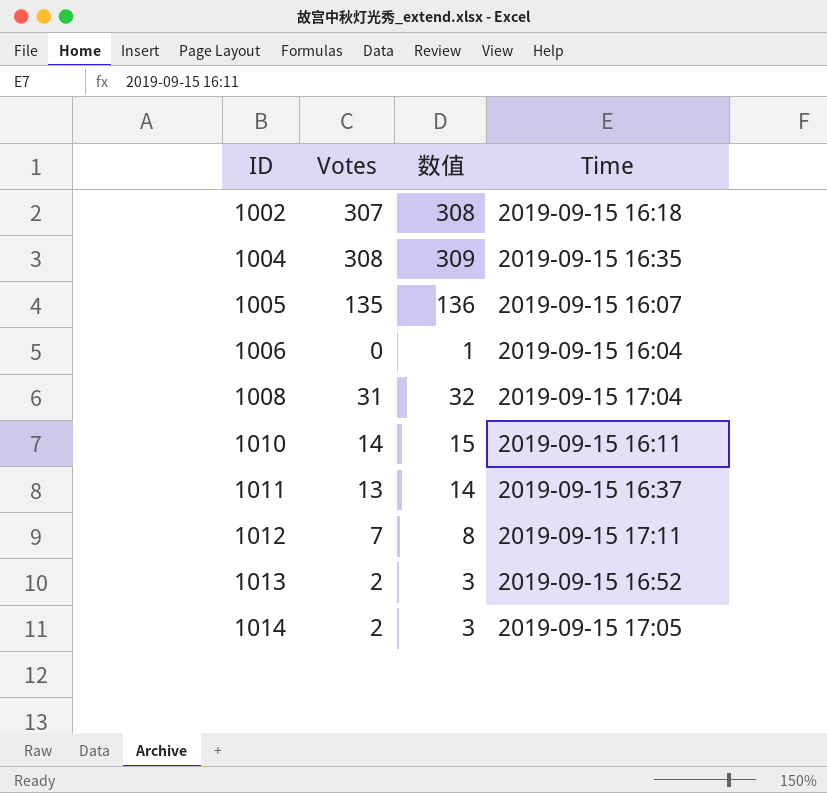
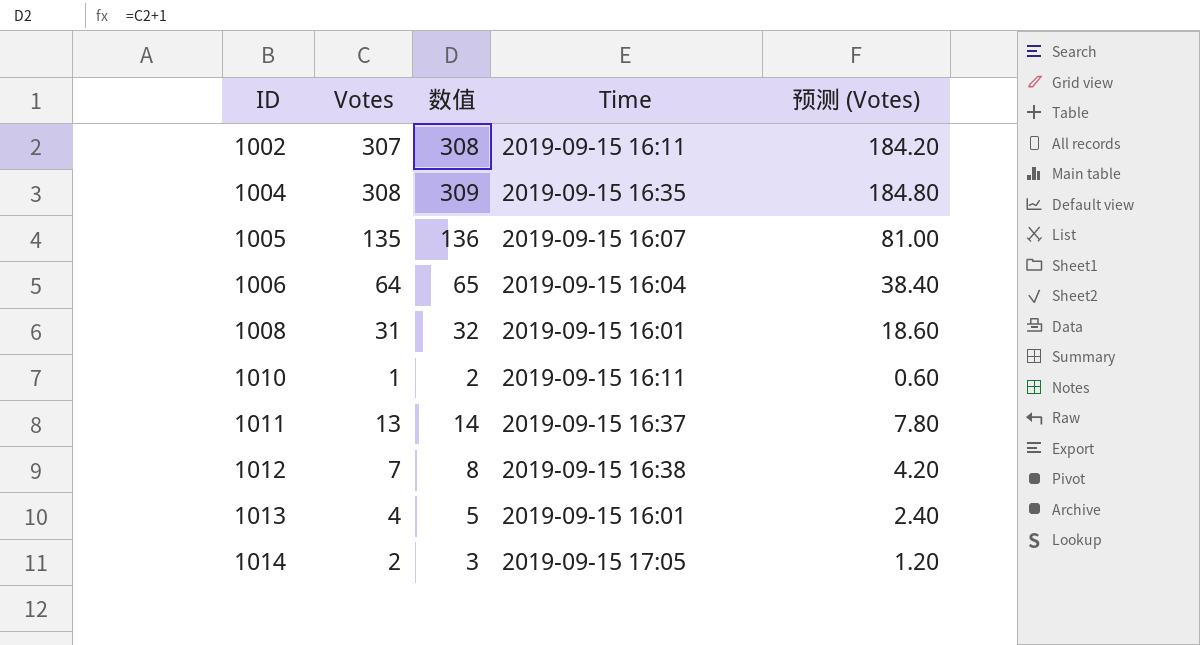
column 预测 (Votes) | formula: none -> [Votes] * 0.6
1002 | Time: 2019-09-15 16:18 -> 2019-09-15 16:11
1006 | Votes: 0 -> 64
1006 | 数值: 1 -> 65
1008 | Time: 2019-09-15 17:04 -> 2019-09-15 16:01
1010 | Votes: 14 -> 1
1010 | 数值: 15 -> 2
1012 | Time: 2019-09-15 17:11 -> 2019-09-15 16:38
1013 | Votes: 2 -> 4
1013 | 数值: 3 -> 5
1013 | Time: 2019-09-15 16:52 -> 2019-09-15 16:01

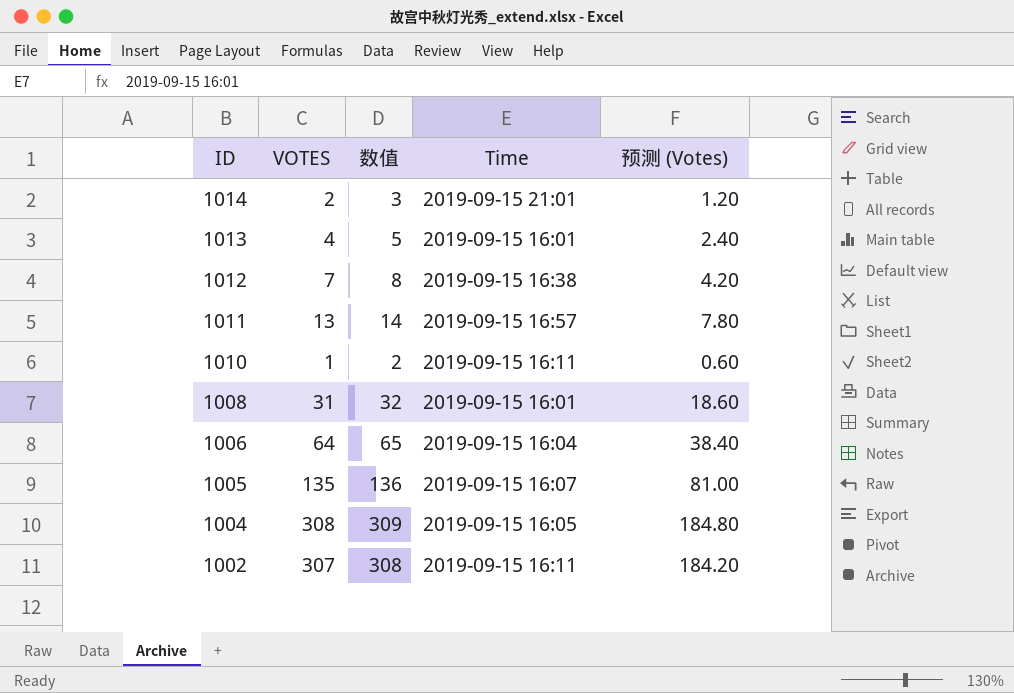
row order: ID ascending -> ID descending
column name: Votes -> VOTES
1014 | Time: 2019-09-15 17:05 -> 2019-09-15 21:01
1011 | Time: 2019-09-15 16:37 -> 2019-09-15 16:57
1004 | Time: 2019-09-15 16:35 -> 2019-09-15 16:05

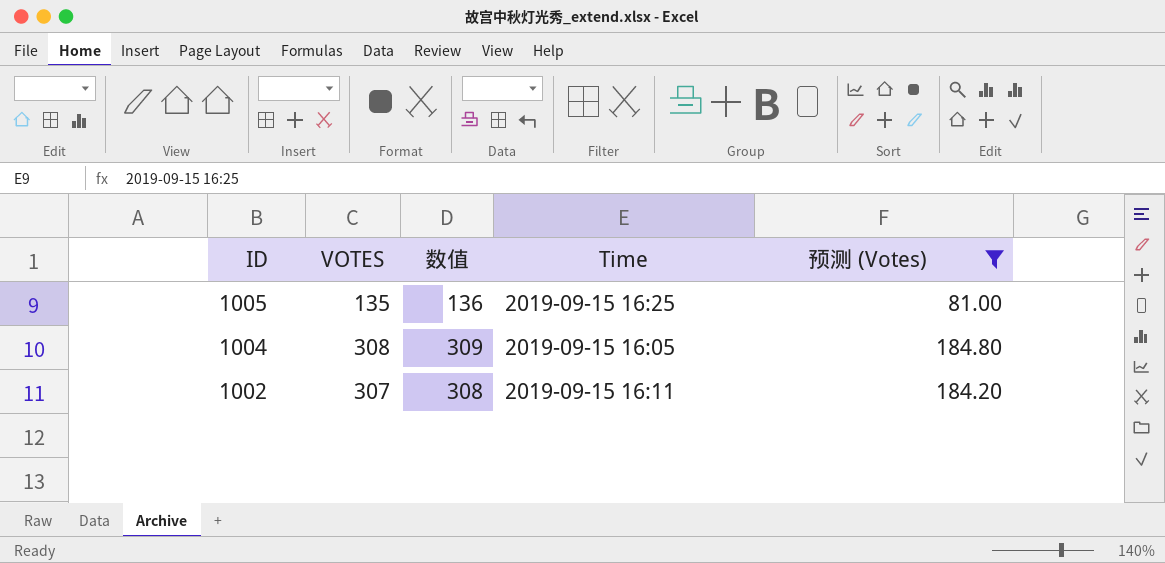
filter: none -> 预测 (Votes) >= 81.00
1005 | Time: 2019-09-15 16:07 -> 2019-09-15 16:25

